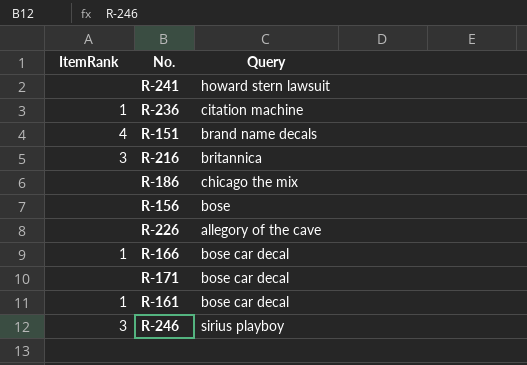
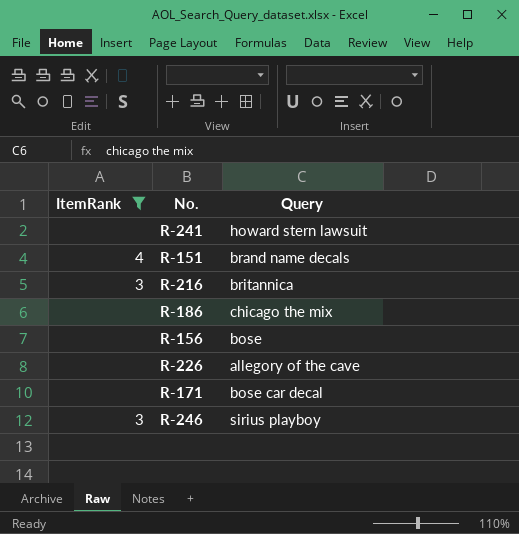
filter: none -> ItemRank != 1

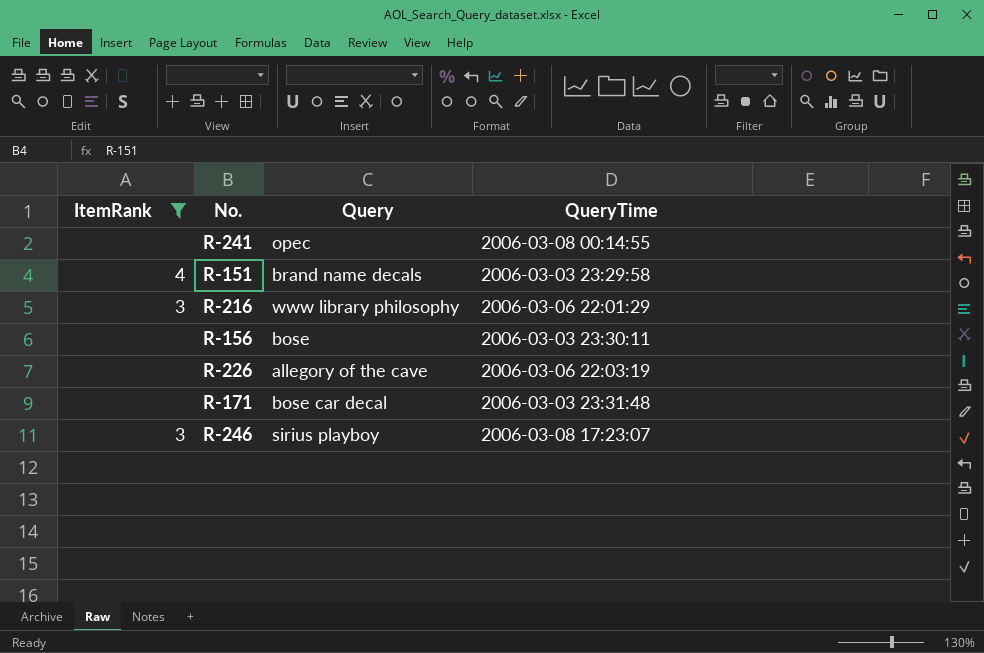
column QueryTime | position: none -> 4
row R-186: none | chicago the mix -> none
R-241 | Query: howard stern lawsuit -> opec
R-216 | Query: britannica -> www library philosophy

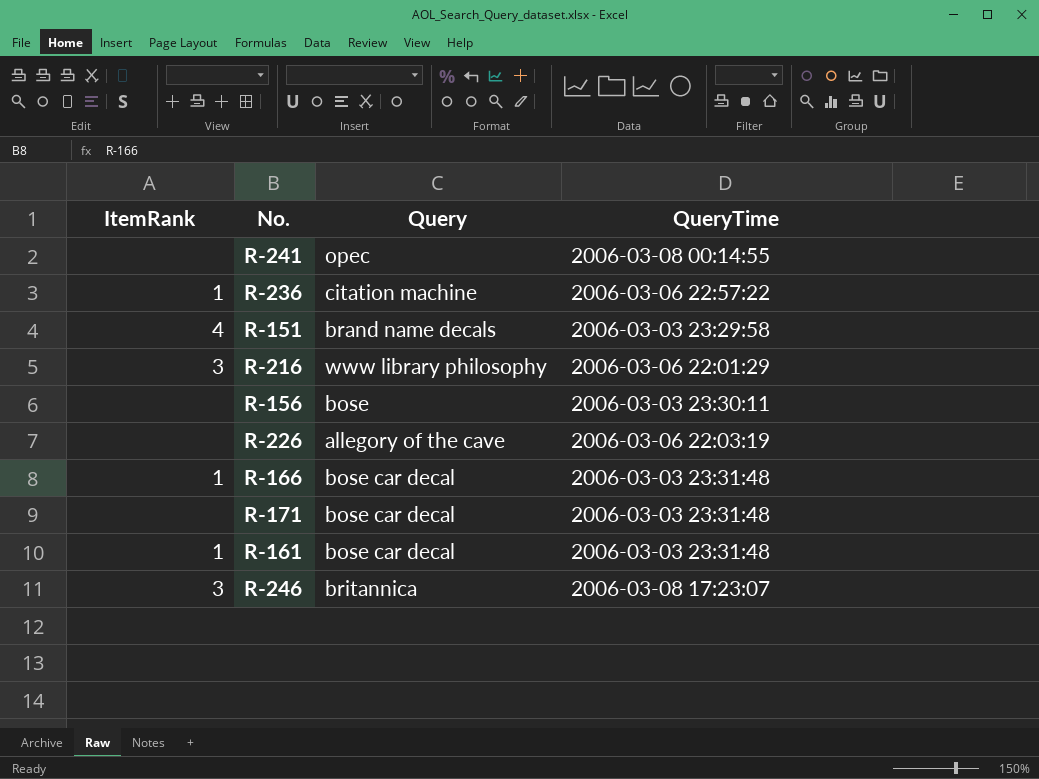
filter: ItemRank != 1 -> none
R-246 | Query: sirius playboy -> britannica

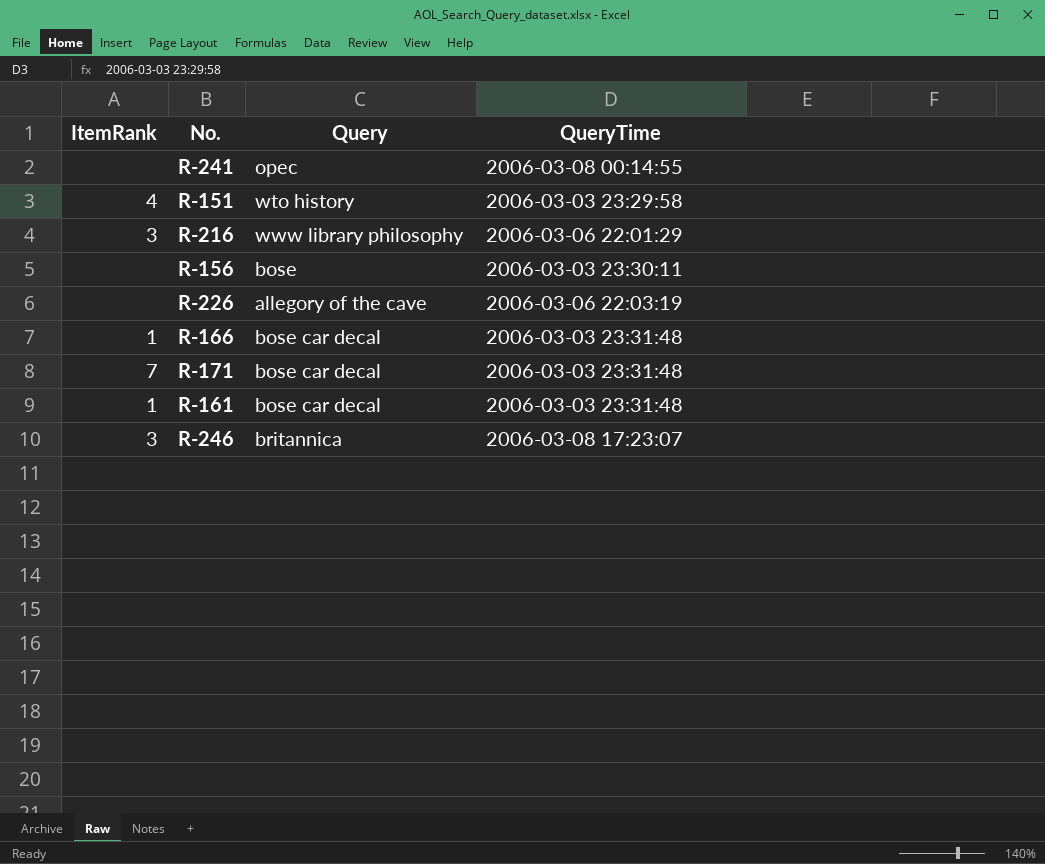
row R-236: 1 | citation machine | 2006-03-06 22:57:22 -> none
R-151 | Query: brand name decals -> wto history
R-171 | ItemRank: none -> 7

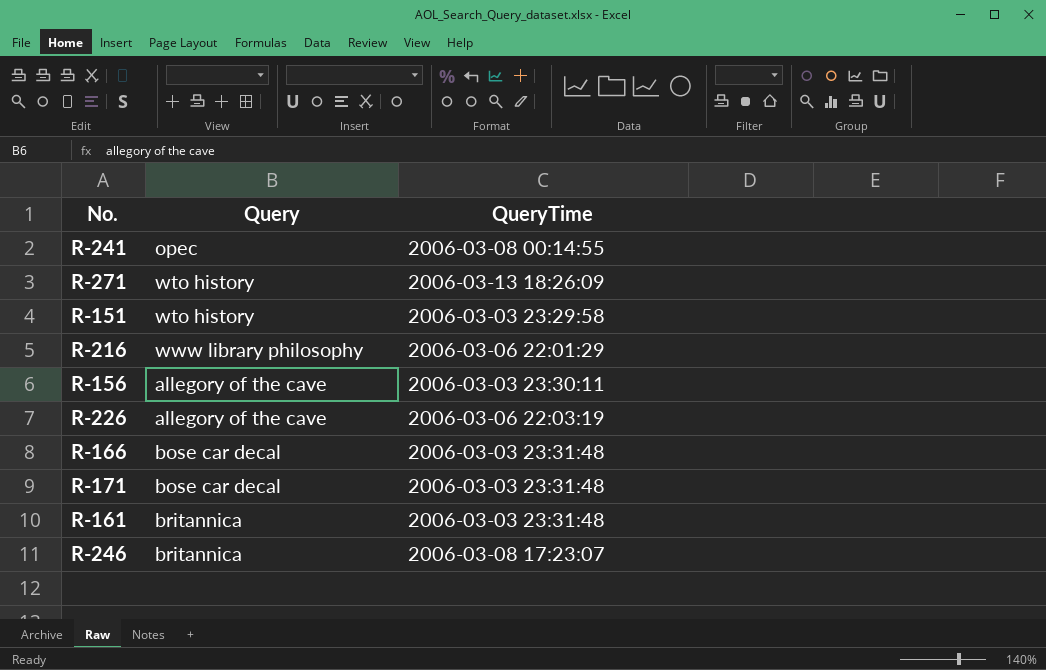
column ItemRank | position: 1 -> none
row R-271: none -> wto history | 2006-03-13 18:26:09
R-156 | Query: bose -> allegory of the cave
R-161 | Query: bose car decal -> britannica

